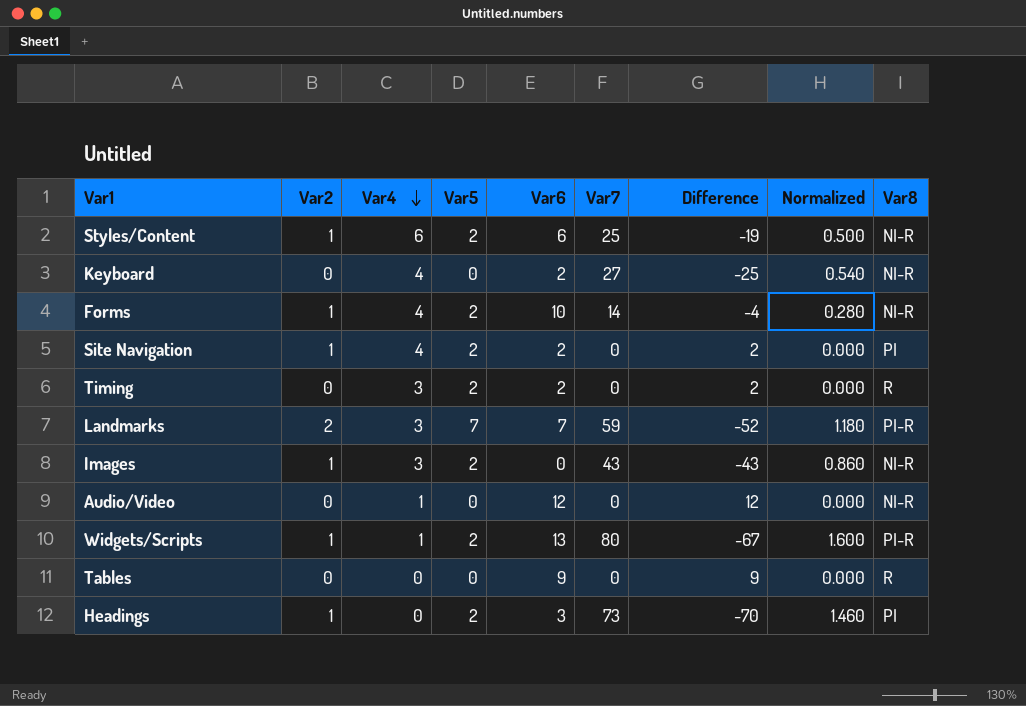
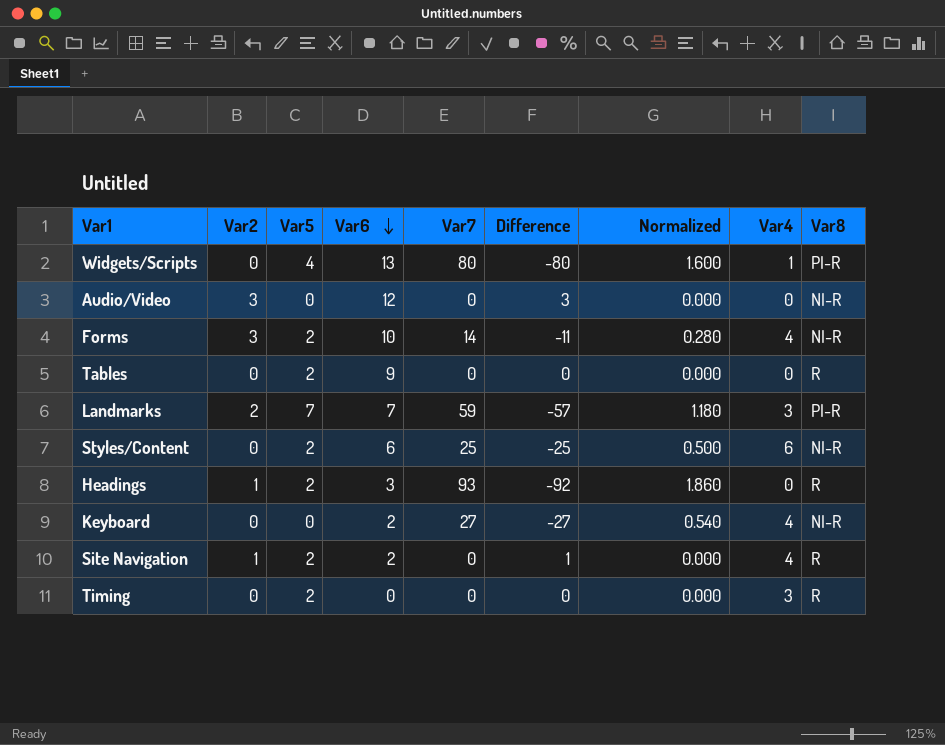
row order: Var4 descending -> Var6 descending
column Difference | formula: [Var6] - [Var7] -> [Var2] - [Var7]
column Var4 | position: 3 -> 8
row Images: 1 | 3 | 2 | 0 | 43 | -43 | 0.860 | NI-R -> none
Widgets/Scripts | Var2: 1 -> 0
Widgets/Scripts | Var5: 2 -> 4
Audio/Video | Var2: 0 -> 3
Audio/Video | Var4: 1 -> 0
Forms | Var2: 1 -> 3
Tables | Var5: 0 -> 2
Styles/Content | Var2: 1 -> 0
Headings | Var7: 73 -> 93
Headings | Normalized: 1.460 -> 1.860
Headings | Var8: PI -> R
Site Navigation | Var8: PI -> R
Timing | Var6: 2 -> 0

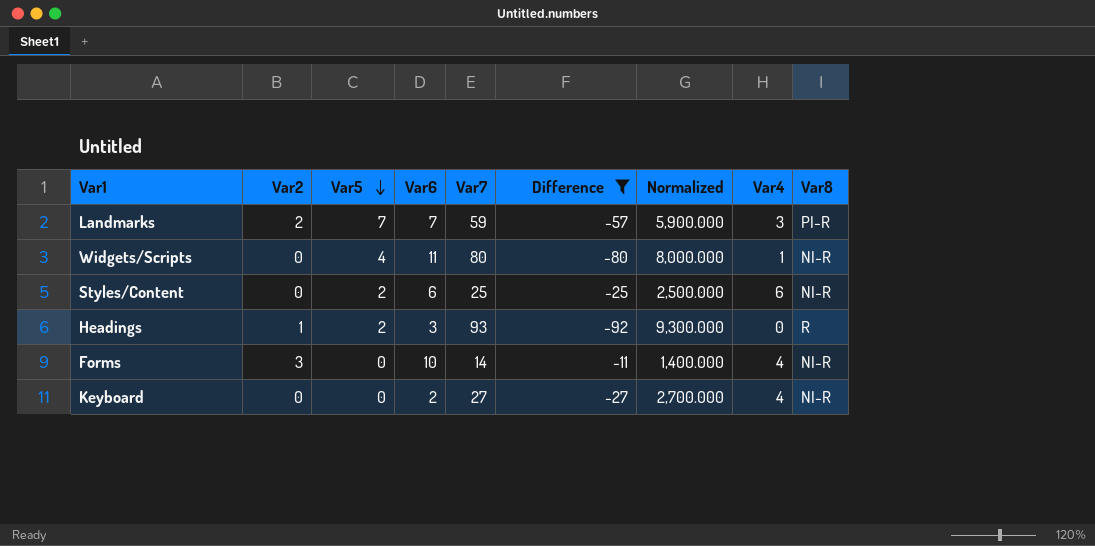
filter: none -> Difference <= -11
row order: Var6 descending -> Var5 descending
column Normalized | formula: [Var7] * 0.02 -> [Var7] * 100
Widgets/Scripts | Var6: 13 -> 11
Widgets/Scripts | Var8: PI-R -> NI-R
Forms | Var5: 2 -> 0

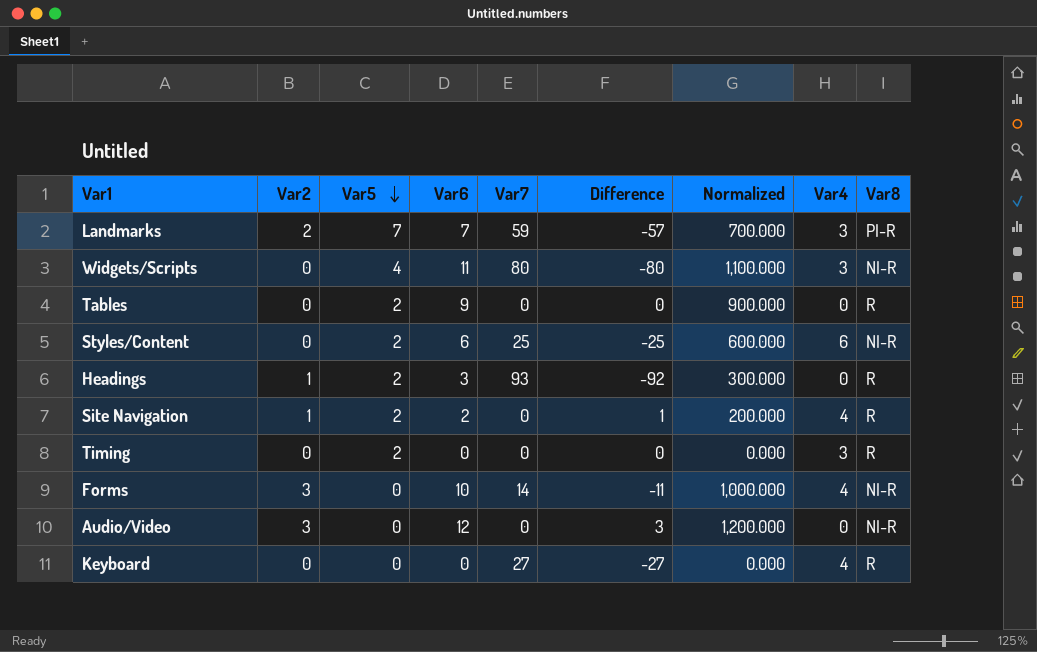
filter: Difference <= -11 -> none
column Normalized | formula: [Var7] * 100 -> [Var6] * 100
Widgets/Scripts | Var4: 1 -> 3
Keyboard | Var6: 2 -> 0
Keyboard | Var8: NI-R -> R

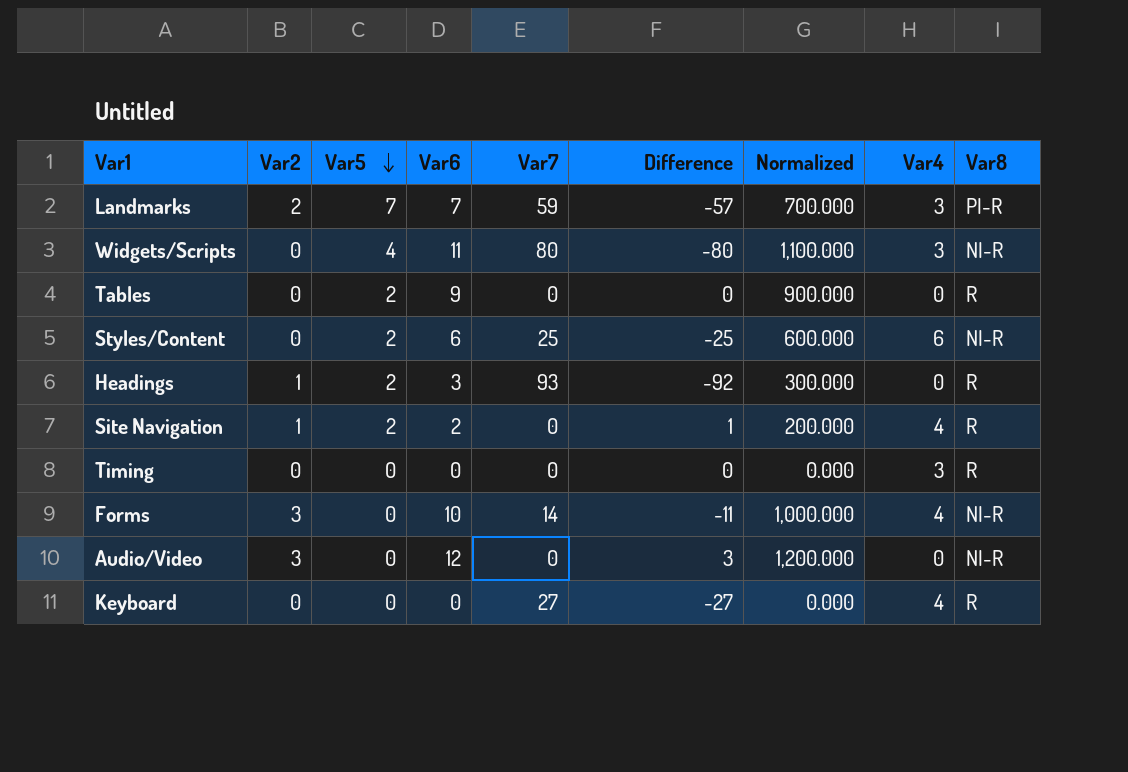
Timing | Var5: 2 -> 0

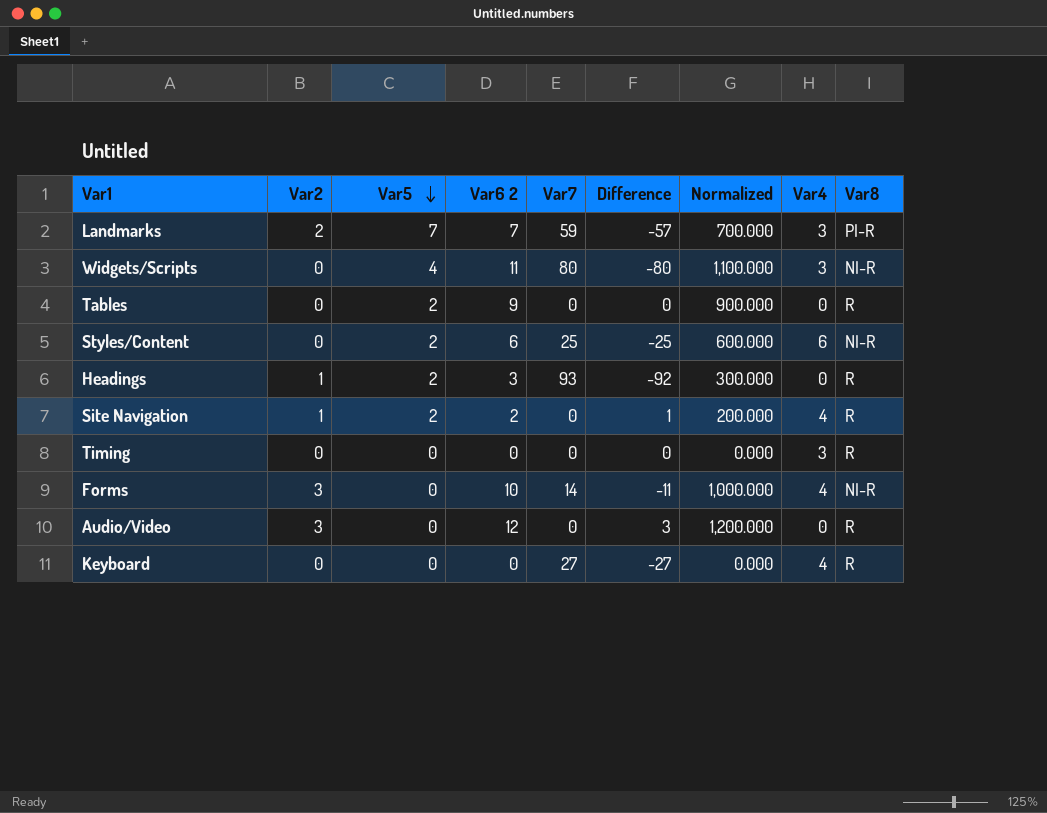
column name: Var6 -> Var6 2
Audio/Video | Var8: NI-R -> R

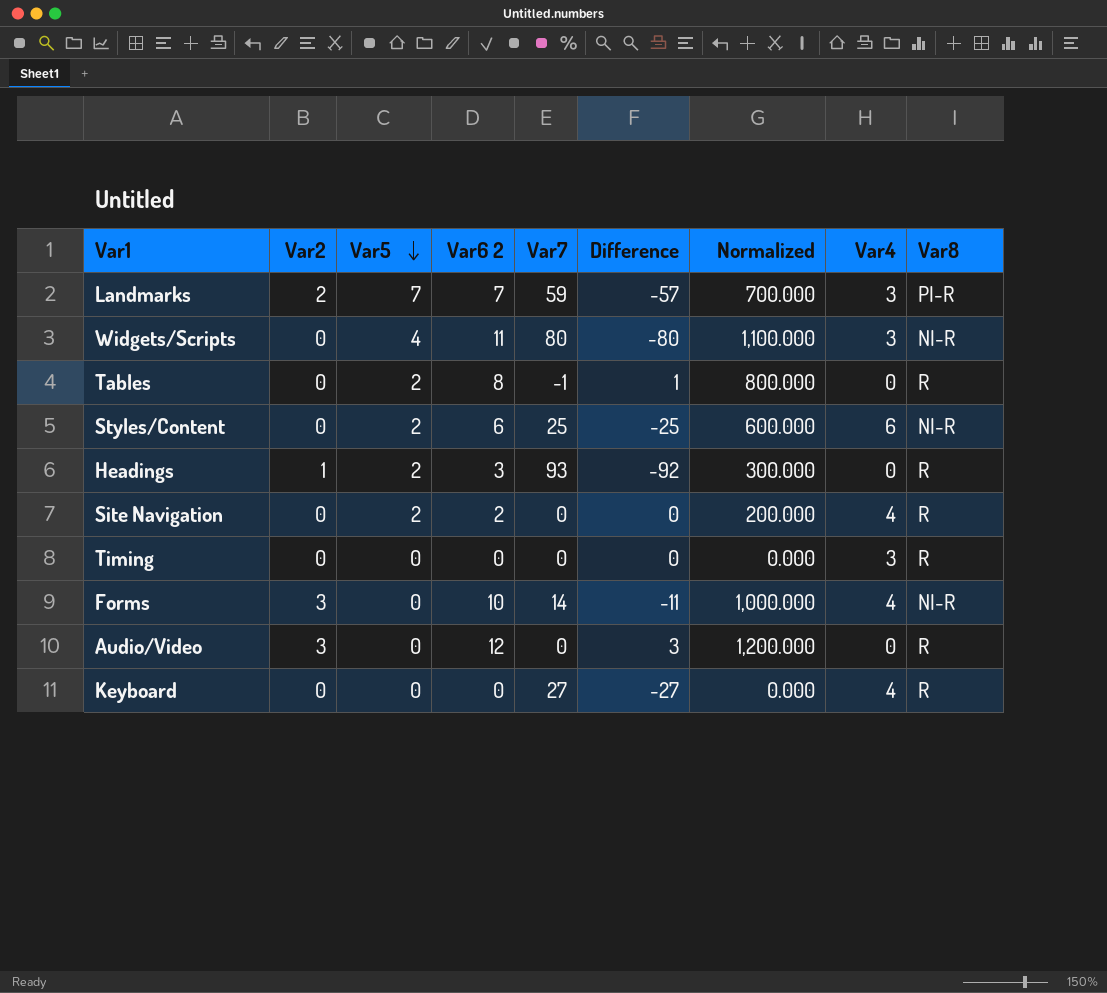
Tables | Var6 2: 9 -> 8
Tables | Var7: 0 -> -1
Tables | Difference: 0 -> 1
Tables | Normalized: 900.000 -> 800.000
Site Navigation | Var2: 1 -> 0
Site Navigation | Difference: 1 -> 0

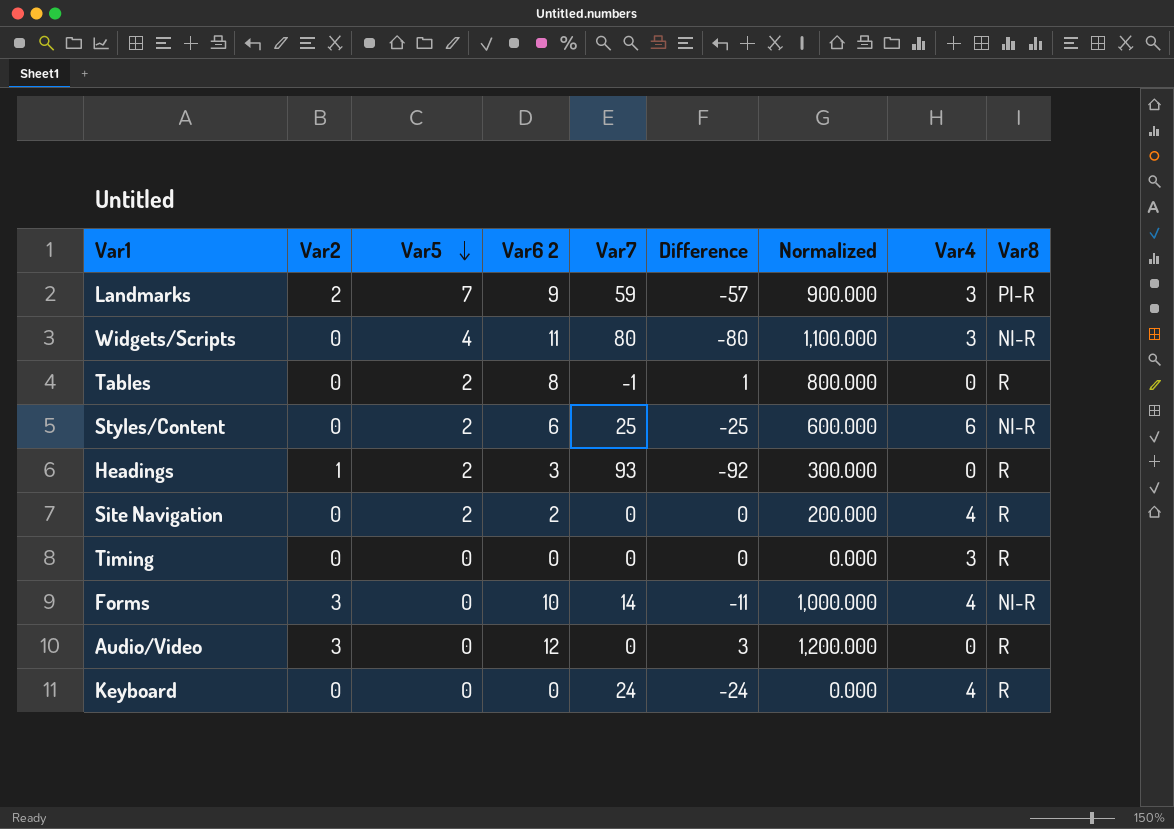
Landmarks | Var6 2: 7 -> 9
Landmarks | Normalized: 700.000 -> 900.000
Keyboard | Var7: 27 -> 24
Keyboard | Difference: -27 -> -24

